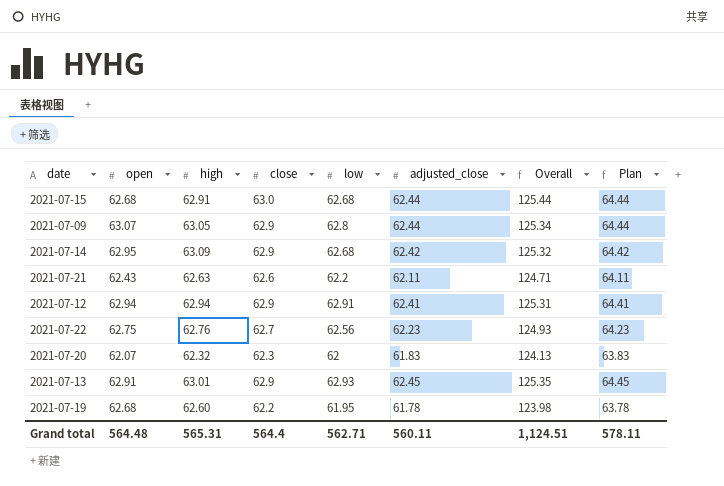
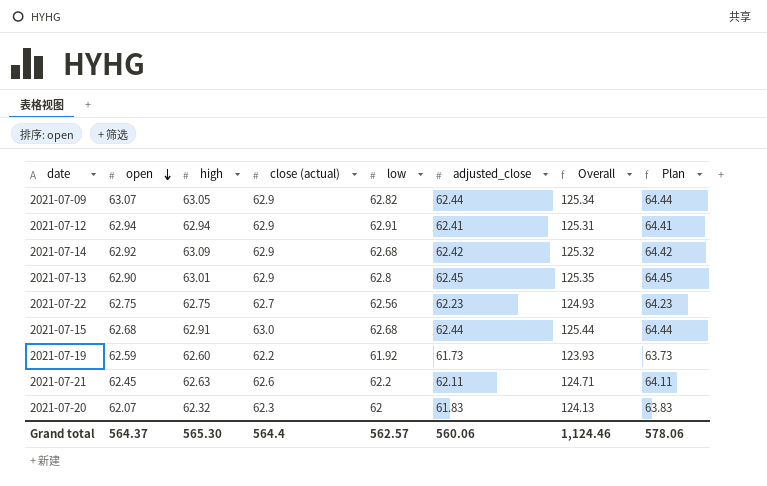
row order: none -> open descending
column name: close -> close (actual)
2021-07-09 | low: 62.8 -> 62.82
2021-07-14 | open: 62.95 -> 62.92
2021-07-13 | open: 62.91 -> 62.90
2021-07-13 | low: 62.93 -> 62.8
2021-07-22 | high: 62.76 -> 62.75
2021-07-19 | open: 62.68 -> 62.59
2021-07-19 | low: 61.95 -> 61.92
2021-07-19 | adjusted_close: 61.78 -> 61.73
2021-07-19 | Overall: 123.98 -> 123.93
2021-07-19 | Plan: 63.78 -> 63.73
2021-07-21 | open: 62.43 -> 62.45
Grand total | open: 564.48 -> 564.37
Grand total | high: 565.31 -> 565.30
Grand total | low: 562.71 -> 562.57
Grand total | adjusted_close: 560.11 -> 560.06
Grand total | Overall: 1,124.51 -> 1,124.46
Grand total | Plan: 578.11 -> 578.06

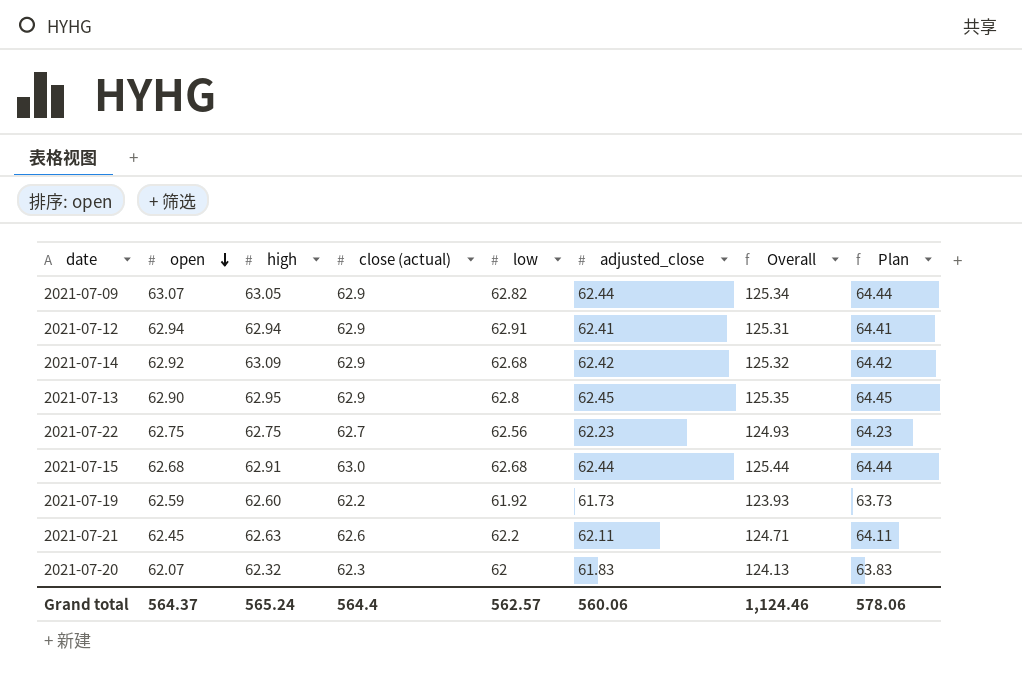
2021-07-13 | high: 63.01 -> 62.95
Grand total | high: 565.30 -> 565.24

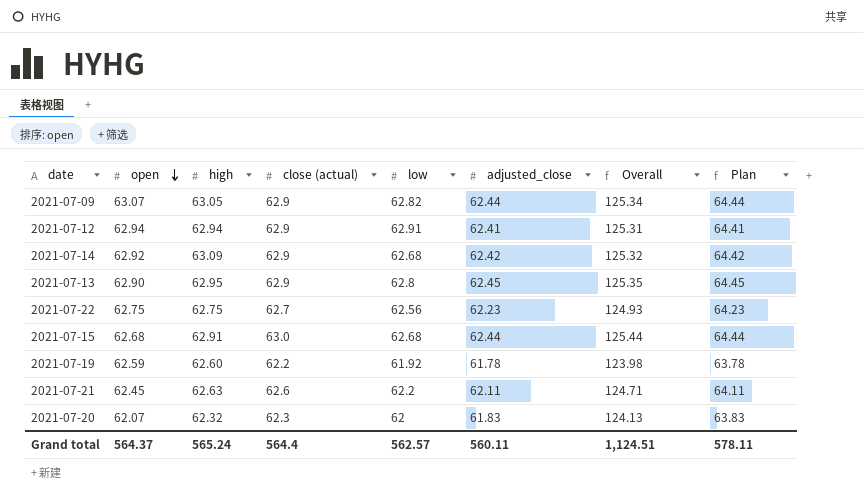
2021-07-19 | adjusted_close: 61.73 -> 61.78
2021-07-19 | Overall: 123.93 -> 123.98
2021-07-19 | Plan: 63.73 -> 63.78
Grand total | adjusted_close: 560.06 -> 560.11
Grand total | Overall: 1,124.46 -> 1,124.51
Grand total | Plan: 578.06 -> 578.11

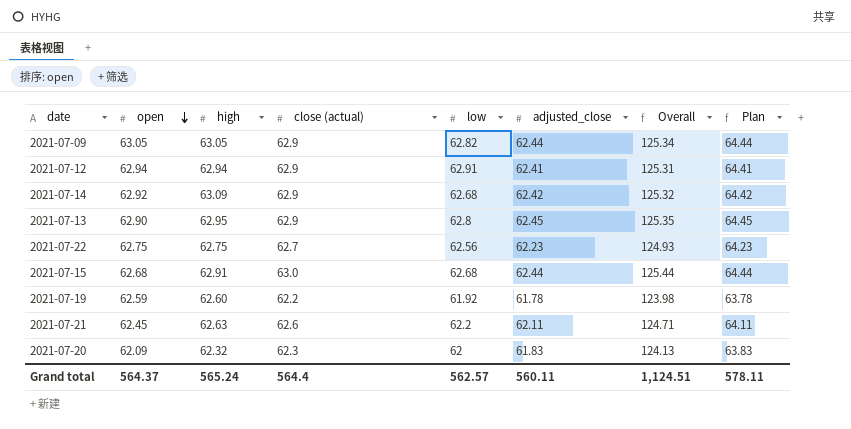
2021-07-09 | open: 63.07 -> 63.05
2021-07-20 | open: 62.07 -> 62.09

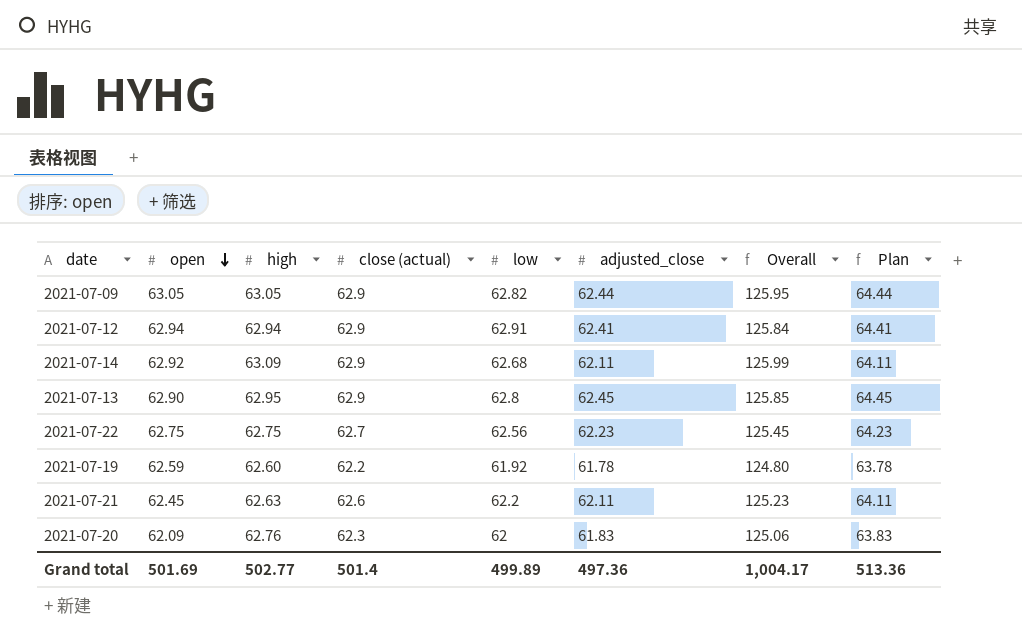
column Overall | formula: [close (actual)] + [adjusted_close] -> [high] + [close (actual)]
row 2021-07-15: 62.68 | 62.91 | 63.0 | 62.68 | 62.44 | 125.44 | 64.44 -> none
2021-07-14 | adjusted_close: 62.42 -> 62.11
2021-07-14 | Plan: 64.42 -> 64.11
2021-07-20 | high: 62.32 -> 62.76
Grand total | open: 564.37 -> 501.69
Grand total | high: 565.24 -> 502.77
Grand total | close (actual): 564.4 -> 501.4
Grand total | low: 562.57 -> 499.89
Grand total | adjusted_close: 560.11 -> 497.36
Grand total | Overall: 1,124.51 -> 1,004.17
Grand total | Plan: 578.11 -> 513.36

